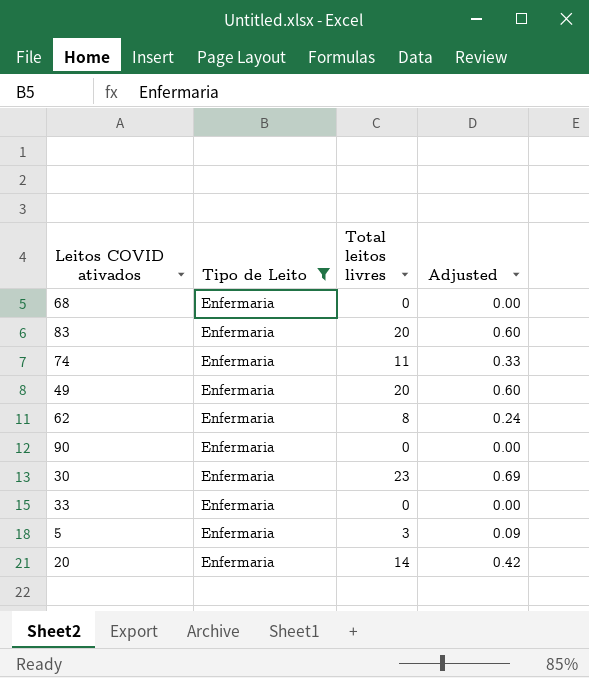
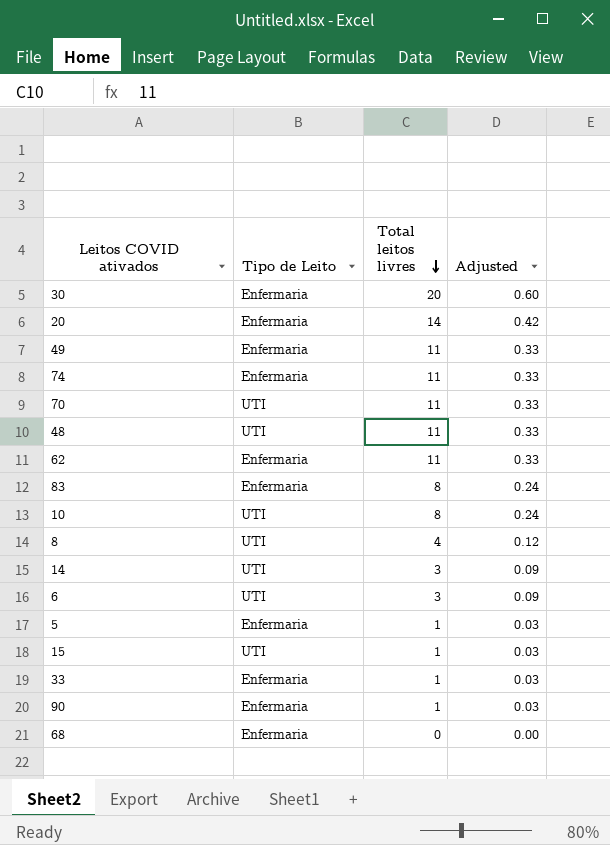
filter: Tipo de Leito = Enfermaria -> none
row order: none -> Total leitos livres descending
30 | Total leitos livres: 23 -> 20
30 | Adjusted: 0.69 -> 0.60
49 | Total leitos livres: 20 -> 11
49 | Adjusted: 0.60 -> 0.33
62 | Total leitos livres: 8 -> 11
62 | Adjusted: 0.24 -> 0.33
83 | Total leitos livres: 20 -> 8
83 | Adjusted: 0.60 -> 0.24
5 | Total leitos livres: 3 -> 1
5 | Adjusted: 0.09 -> 0.03
33 | Total leitos livres: 0 -> 1
33 | Adjusted: 0.00 -> 0.03
90 | Total leitos livres: 0 -> 1
90 | Adjusted: 0.00 -> 0.03

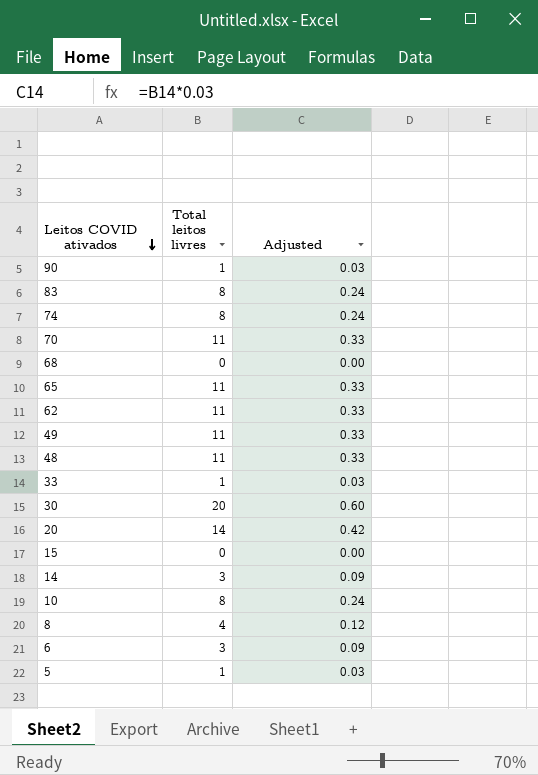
row order: Total leitos livres descending -> Leitos COVID ativados descending
column Tipo de Leito | position: 2 -> none
74 | Total leitos livres: 11 -> 8
74 | Adjusted: 0.33 -> 0.24
row 65: none -> 11 | 0.33
15 | Total leitos livres: 1 -> 0
15 | Adjusted: 0.03 -> 0.00

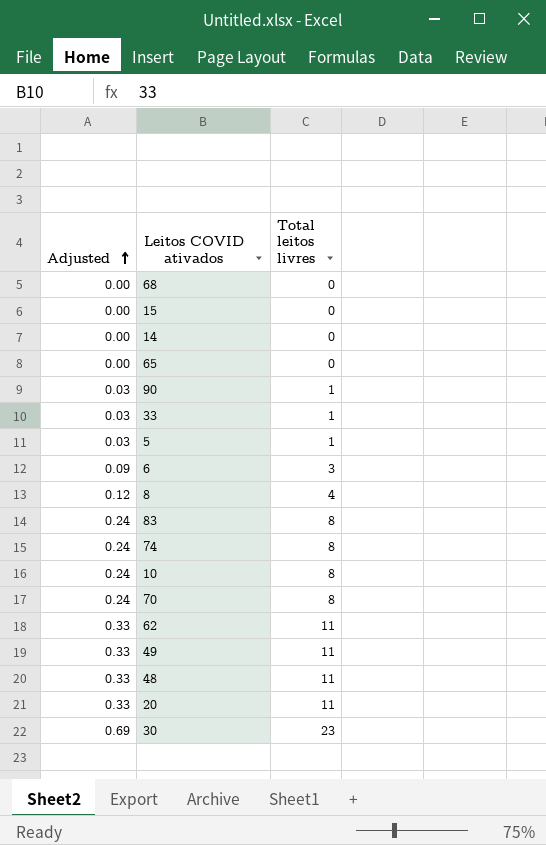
row order: Leitos COVID ativados descending -> Adjusted ascending
column Adjusted | position: 3 -> 1
14 | Adjusted: 0.09 -> 0.00
14 | Total leitos livres: 3 -> 0
65 | Adjusted: 0.33 -> 0.00
65 | Total leitos livres: 11 -> 0
70 | Adjusted: 0.33 -> 0.24
70 | Total leitos livres: 11 -> 8
20 | Adjusted: 0.42 -> 0.33
20 | Total leitos livres: 14 -> 11
30 | Adjusted: 0.60 -> 0.69
30 | Total leitos livres: 20 -> 23

